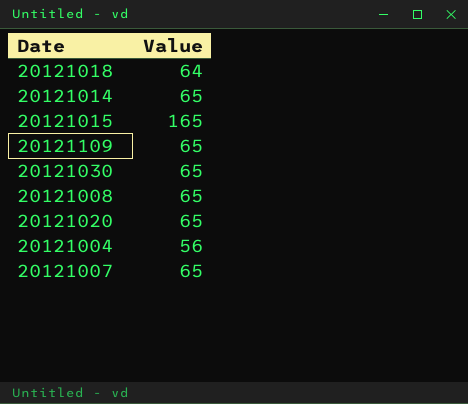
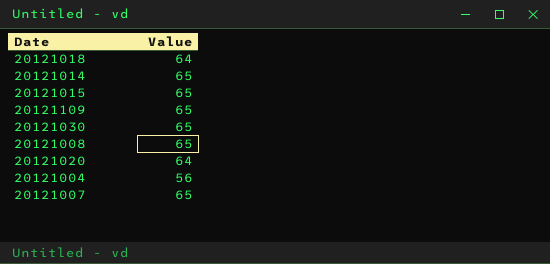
20121015 | Value: 165 -> 65
20121020 | Value: 65 -> 64

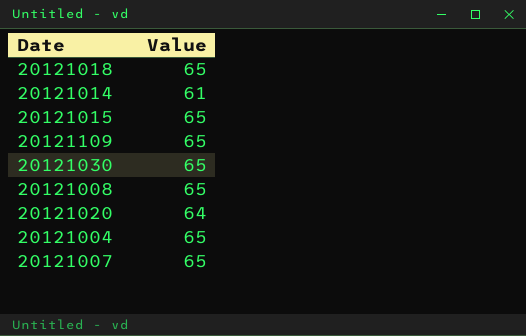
20121018 | Value: 64 -> 65
20121014 | Value: 65 -> 61
20121004 | Value: 56 -> 65

